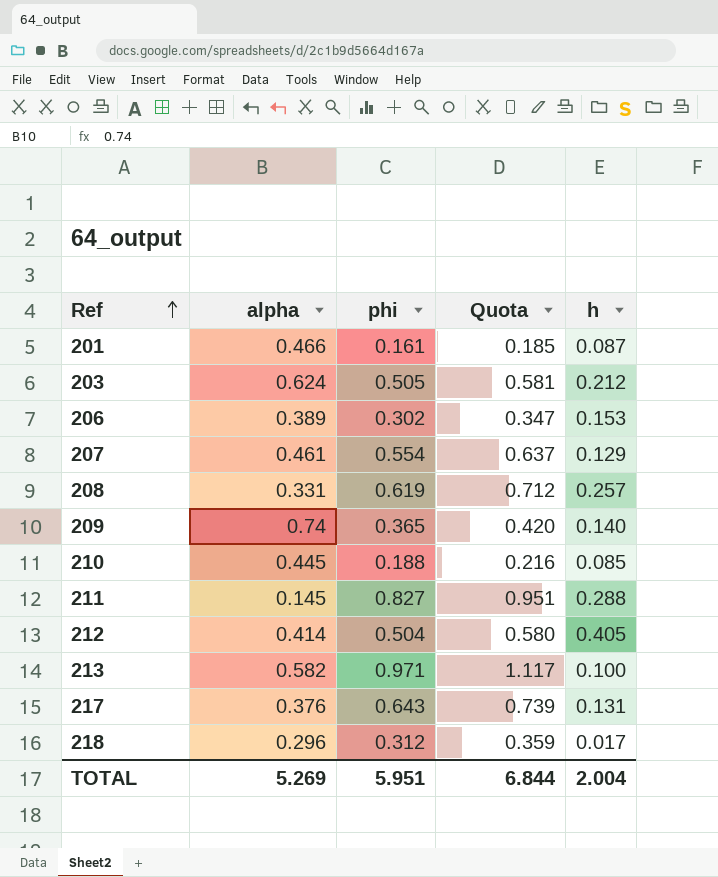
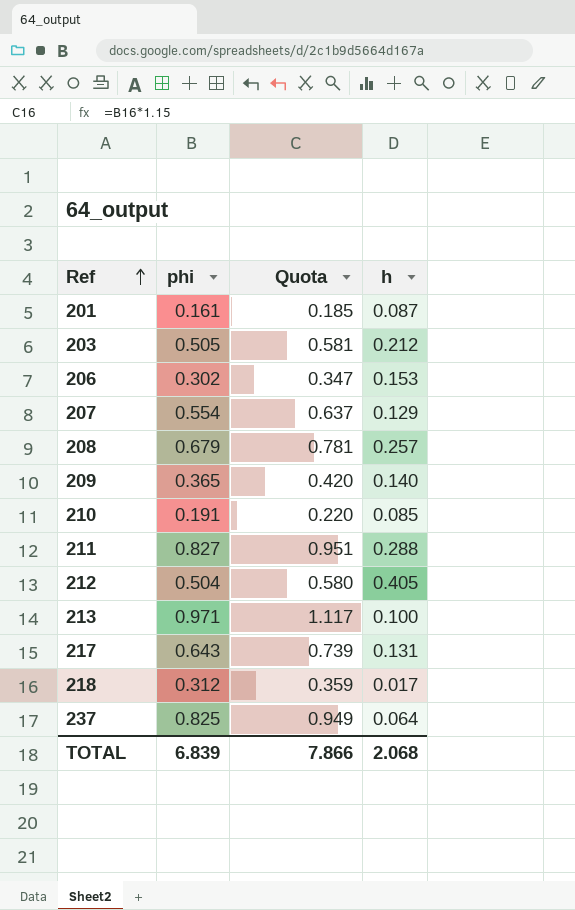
column alpha | position: 2 -> none
208 | phi: 0.619 -> 0.679
208 | Quota: 0.712 -> 0.781
210 | phi: 0.188 -> 0.191
210 | Quota: 0.216 -> 0.220
row 237: none -> 0.825 | 0.949 | 0.064
TOTAL | phi: 5.951 -> 6.839
TOTAL | Quota: 6.844 -> 7.866
TOTAL | h: 2.004 -> 2.068

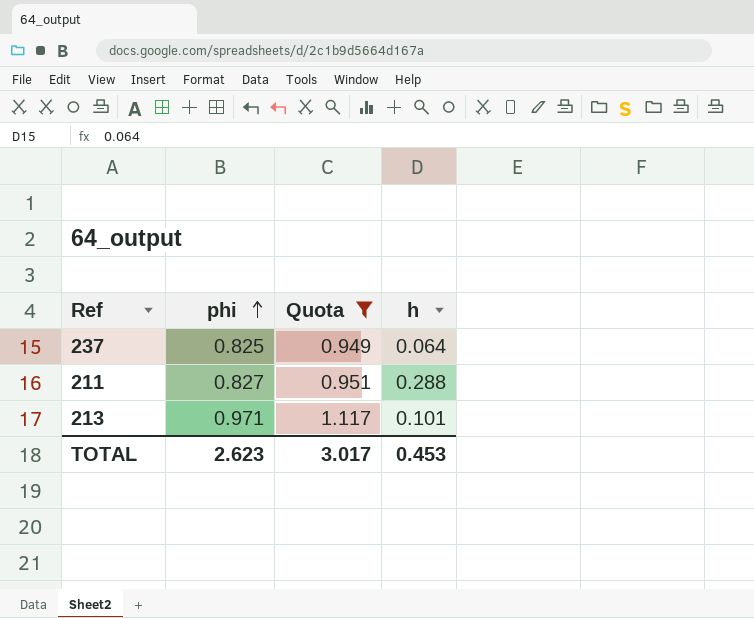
filter: none -> Quota >= 0.949
row order: Ref ascending -> phi ascending
213 | h: 0.100 -> 0.101
TOTAL | phi: 6.839 -> 2.623
TOTAL | Quota: 7.866 -> 3.017
TOTAL | h: 2.068 -> 0.453

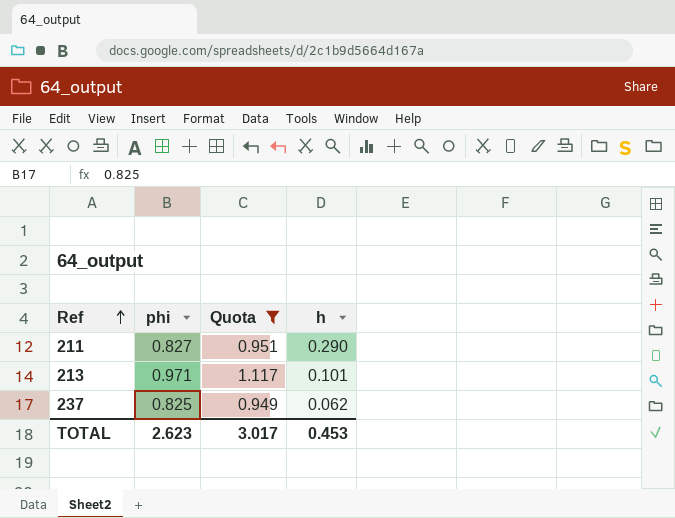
row order: phi ascending -> Ref ascending
211 | h: 0.288 -> 0.290
237 | h: 0.064 -> 0.062

